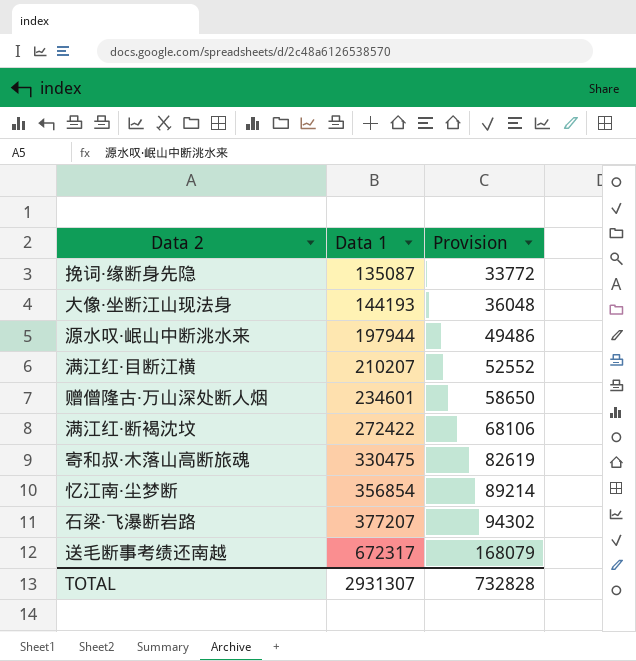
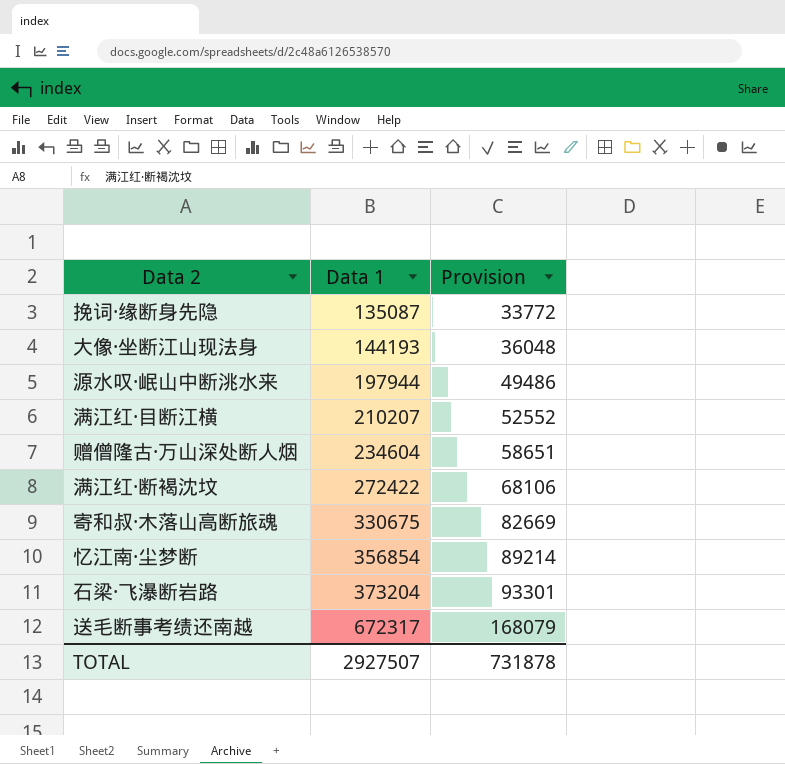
赠僧隆古·万山深处断人烟 | Data 1: 234601 -> 234604
赠僧隆古·万山深处断人烟 | Provision: 58650 -> 58651
寄和叔·木落山高断旅魂 | Data 1: 330475 -> 330675
寄和叔·木落山高断旅魂 | Provision: 82619 -> 82669
石梁·飞瀑断岩路 | Data 1: 377207 -> 373204
石梁·飞瀑断岩路 | Provision: 94302 -> 93301
TOTAL | Data 1: 2931307 -> 2927507
TOTAL | Provision: 732828 -> 731878

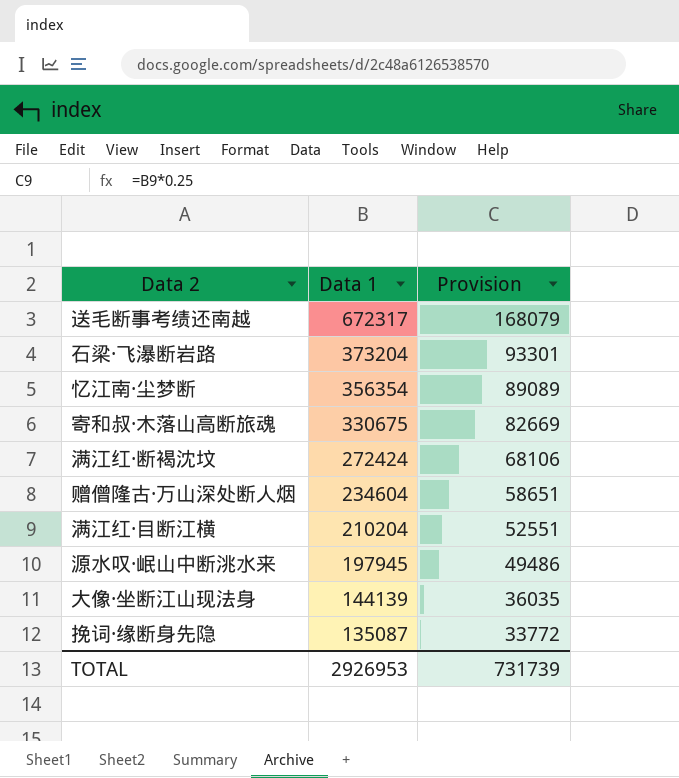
row order: Data 1 ascending -> Data 1 descending
忆江南·尘梦断 | Data 1: 356854 -> 356354
忆江南·尘梦断 | Provision: 89214 -> 89089
满江红·断褐沈坟 | Data 1: 272422 -> 272424
满江红·目断江横 | Data 1: 210207 -> 210204
满江红·目断江横 | Provision: 52552 -> 52551
源水叹·岷山中断洮水来 | Data 1: 197944 -> 197945
大像·坐断江山现法身 | Data 1: 144193 -> 144139
大像·坐断江山现法身 | Provision: 36048 -> 36035
TOTAL | Data 1: 2927507 -> 2926953
TOTAL | Provision: 731878 -> 731739

